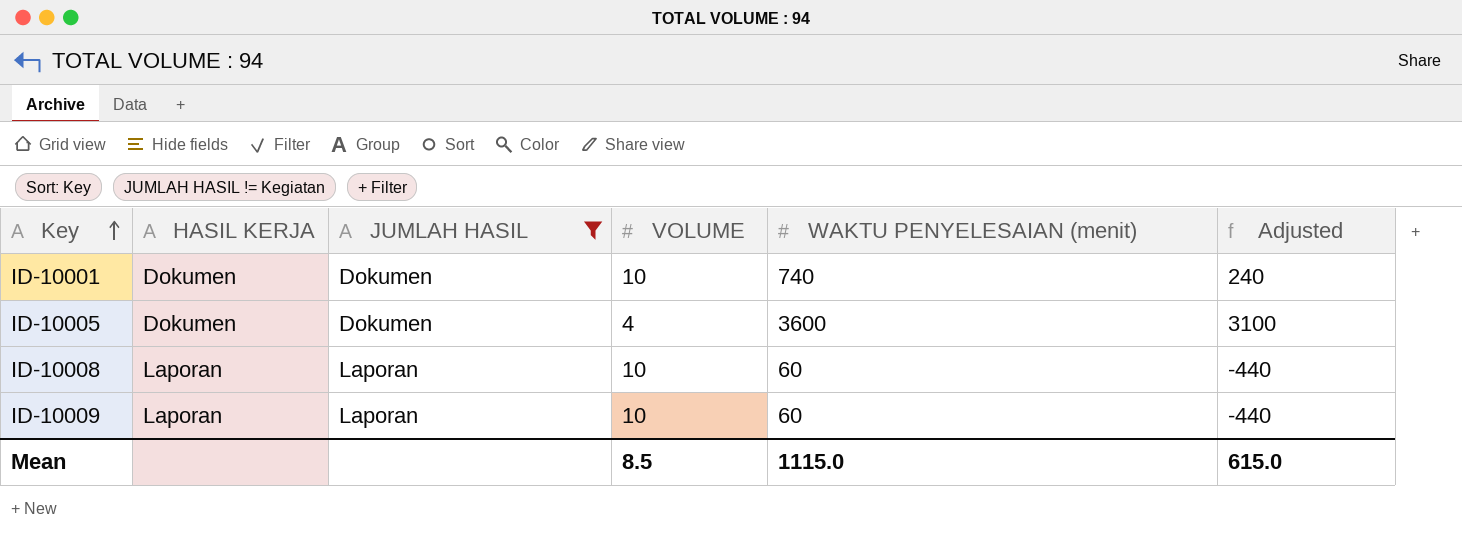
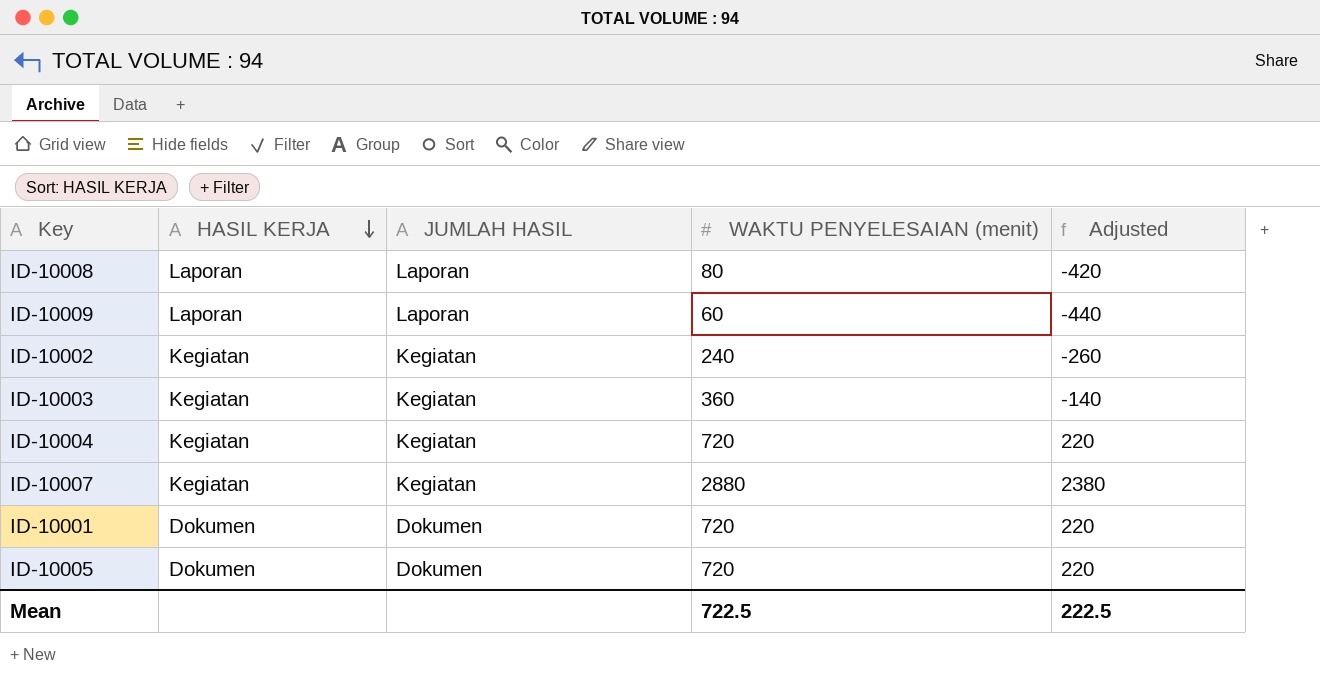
filter: JUMLAH HASIL != Kegiatan -> none
row order: Key ascending -> HASIL KERJA descending
column VOLUME | position: 4 -> none
ID-10008 | WAKTU PENYELESAIAN (menit): 60 -> 80
ID-10008 | Adjusted: -440 -> -420
ID-10001 | WAKTU PENYELESAIAN (menit): 740 -> 720
ID-10001 | Adjusted: 240 -> 220
ID-10005 | WAKTU PENYELESAIAN (menit): 3600 -> 720
ID-10005 | Adjusted: 3100 -> 220
Mean | WAKTU PENYELESAIAN (menit): 1115.0 -> 722.5
Mean | Adjusted: 615.0 -> 222.5

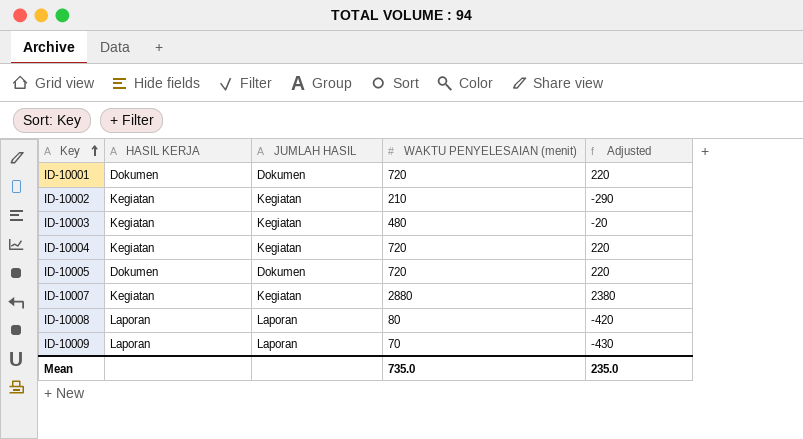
row order: HASIL KERJA descending -> Key ascending
ID-10002 | WAKTU PENYELESAIAN (menit): 240 -> 210
ID-10002 | Adjusted: -260 -> -290
ID-10003 | WAKTU PENYELESAIAN (menit): 360 -> 480
ID-10003 | Adjusted: -140 -> -20
ID-10009 | WAKTU PENYELESAIAN (menit): 60 -> 70
ID-10009 | Adjusted: -440 -> -430
Mean | WAKTU PENYELESAIAN (menit): 722.5 -> 735.0
Mean | Adjusted: 222.5 -> 235.0

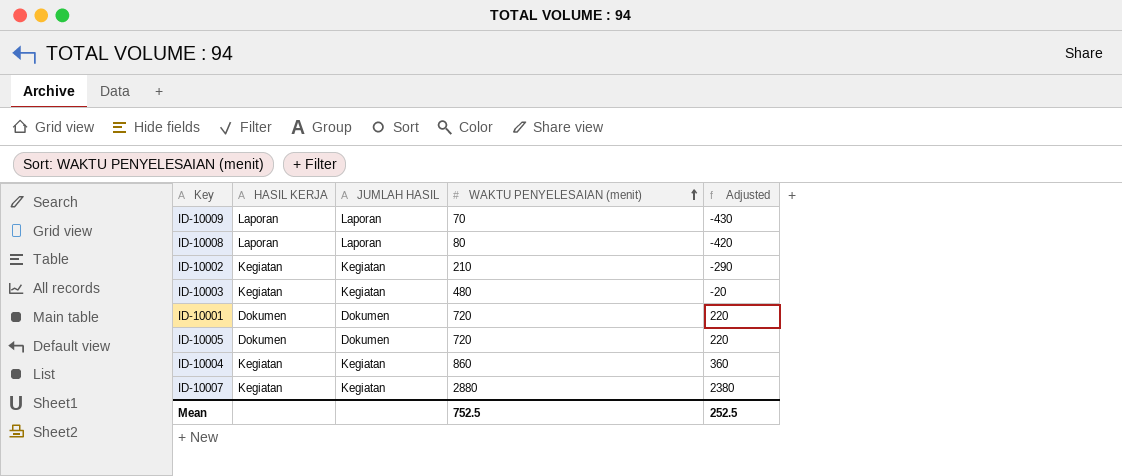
row order: Key ascending -> WAKTU PENYELESAIAN (menit) ascending
ID-10004 | WAKTU PENYELESAIAN (menit): 720 -> 860
ID-10004 | Adjusted: 220 -> 360
Mean | WAKTU PENYELESAIAN (menit): 735.0 -> 752.5
Mean | Adjusted: 235.0 -> 252.5

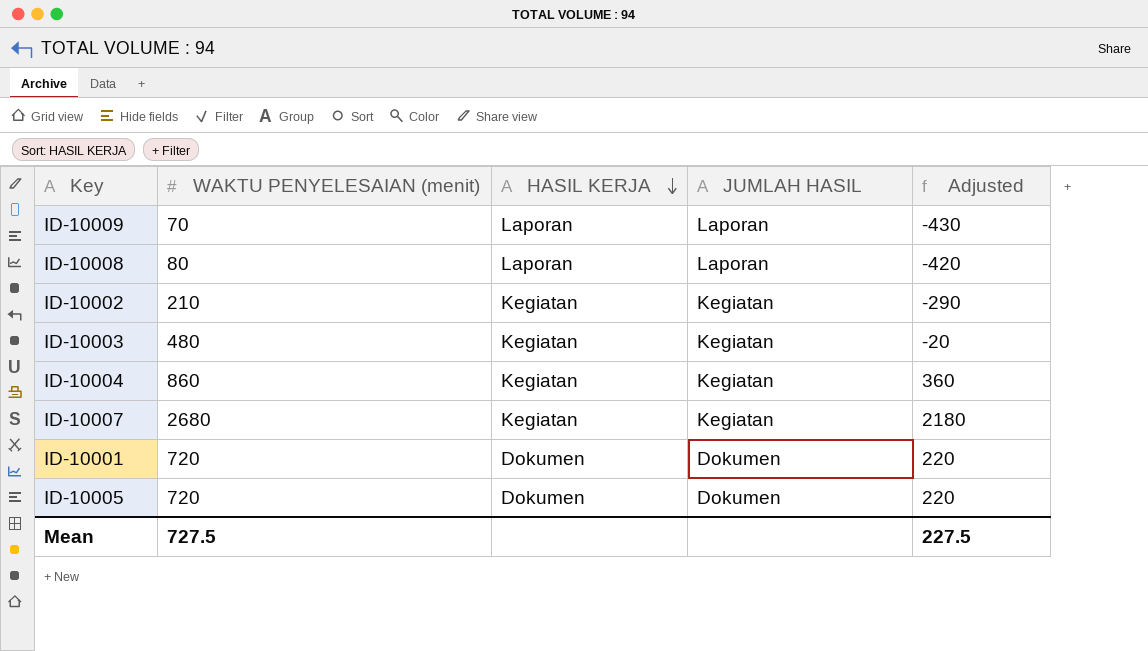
row order: WAKTU PENYELESAIAN (menit) ascending -> HASIL KERJA descending
column WAKTU PENYELESAIAN (menit) | position: 4 -> 2
ID-10007 | WAKTU PENYELESAIAN (menit): 2880 -> 2680
ID-10007 | Adjusted: 2380 -> 2180
Mean | WAKTU PENYELESAIAN (menit): 752.5 -> 727.5
Mean | Adjusted: 252.5 -> 227.5

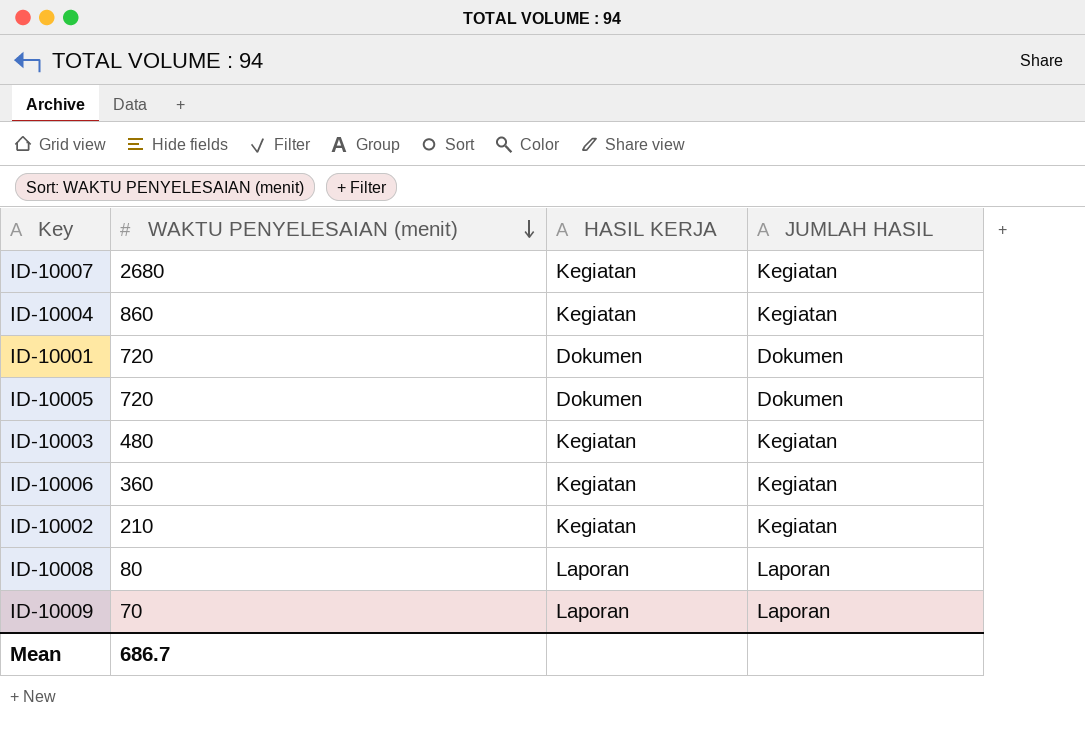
row order: HASIL KERJA descending -> WAKTU PENYELESAIAN (menit) descending
column Adjusted | formula: [WAKTU PENYELESAIAN (menit)] - 500 -> none
row ID-10006: none -> 360 | Kegiatan | Kegiatan
Mean | WAKTU PENYELESAIAN (menit): 727.5 -> 686.7

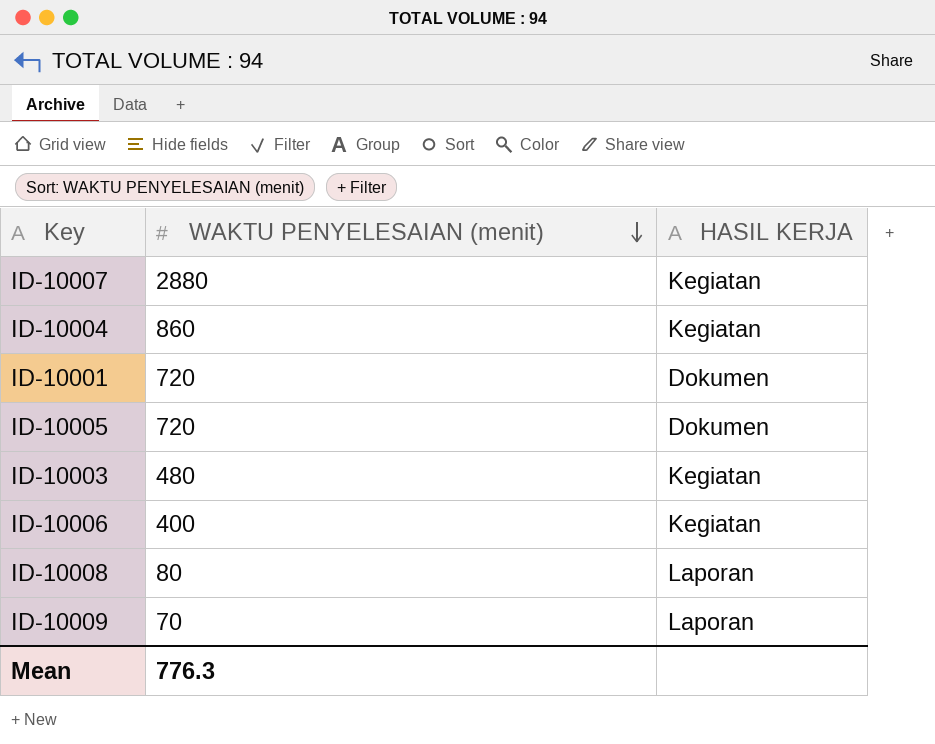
column JUMLAH HASIL | position: 4 -> none
row ID-10002: 210 | Kegiatan | Kegiatan -> none
ID-10007 | WAKTU PENYELESAIAN (menit): 2680 -> 2880
ID-10006 | WAKTU PENYELESAIAN (menit): 360 -> 400
Mean | WAKTU PENYELESAIAN (menit): 686.7 -> 776.3

